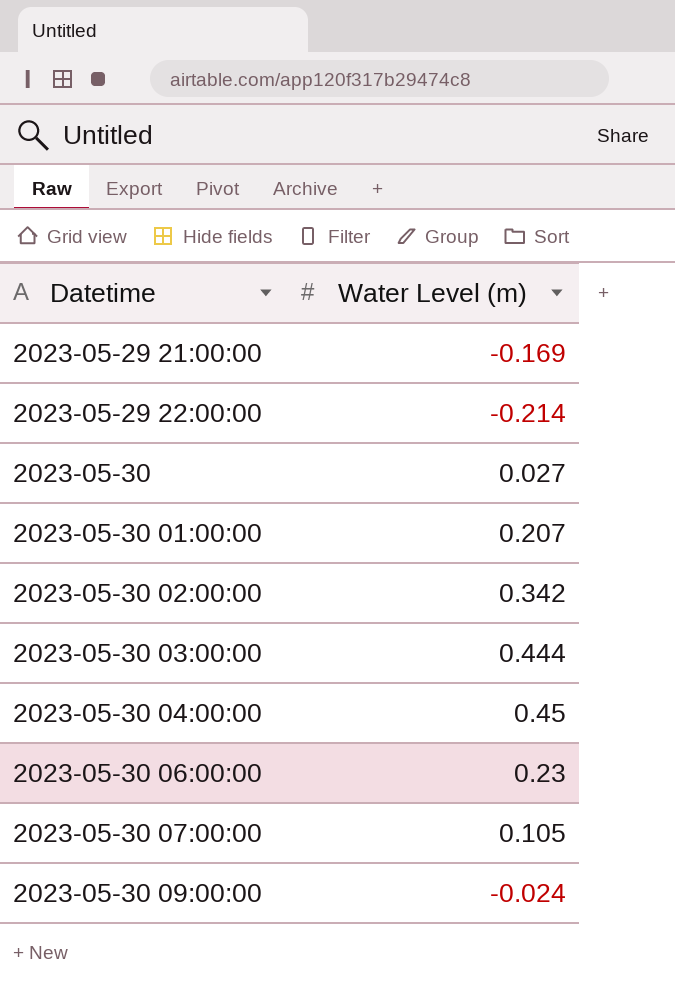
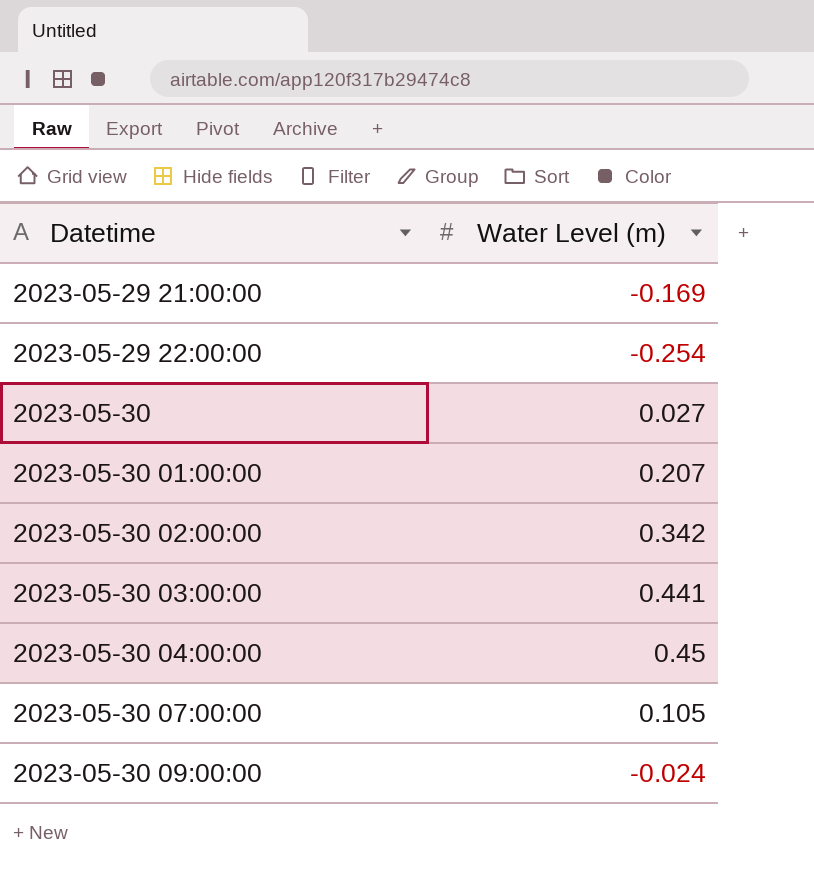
row 2023-05-30 06:00:00: 0.23 -> none
2023-05-29 22:00:00 | Water Level (m): -0.214 -> -0.254
2023-05-30 03:00:00 | Water Level (m): 0.444 -> 0.441

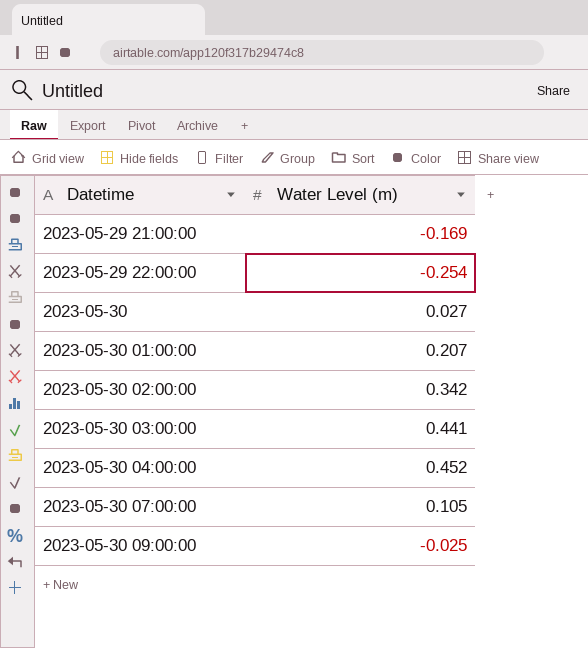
2023-05-30 04:00:00 | Water Level (m): 0.45 -> 0.452
2023-05-30 09:00:00 | Water Level (m): -0.024 -> -0.025

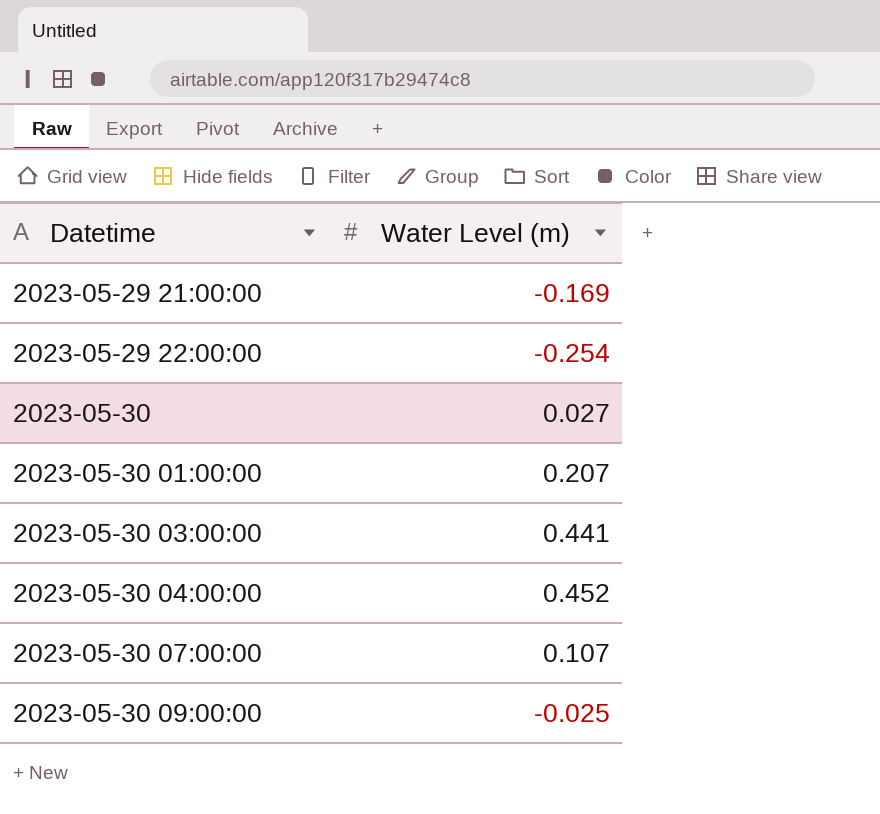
row 2023-05-30 02:00:00: 0.342 -> none
2023-05-30 07:00:00 | Water Level (m): 0.105 -> 0.107

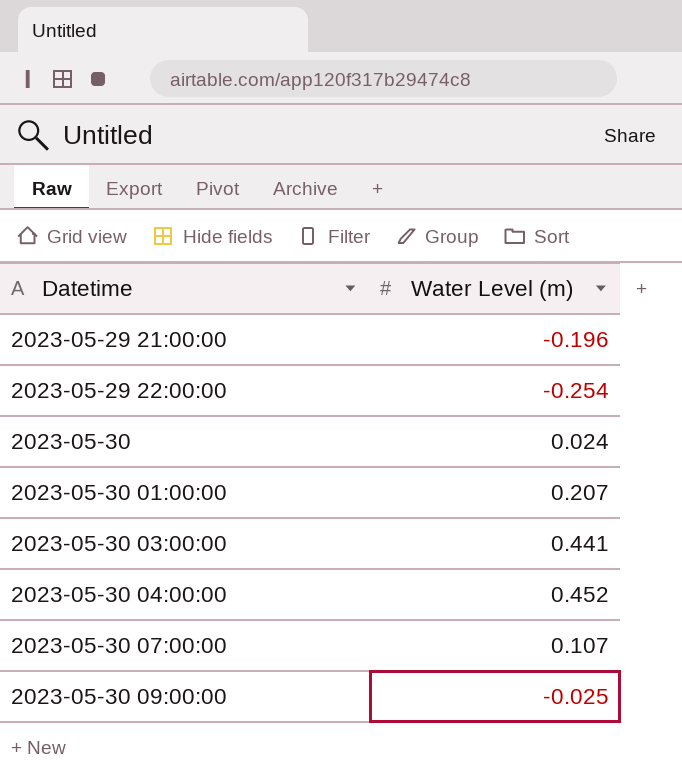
2023-05-29 21:00:00 | Water Level (m): -0.169 -> -0.196
2023-05-30 | Water Level (m): 0.027 -> 0.024

